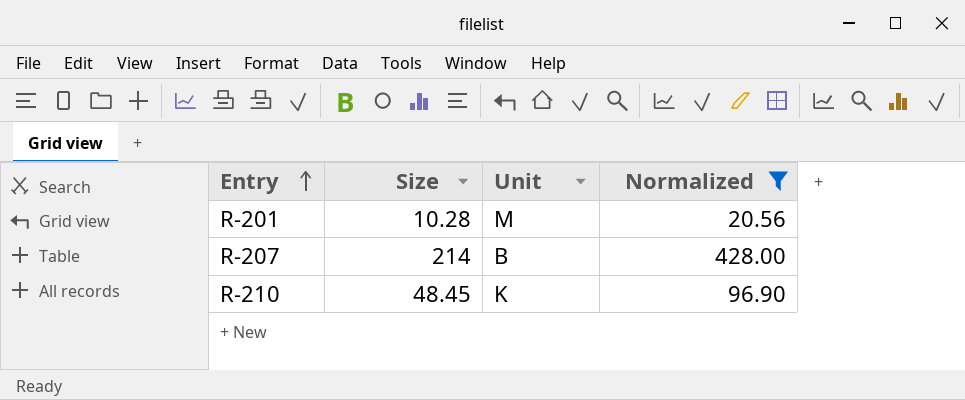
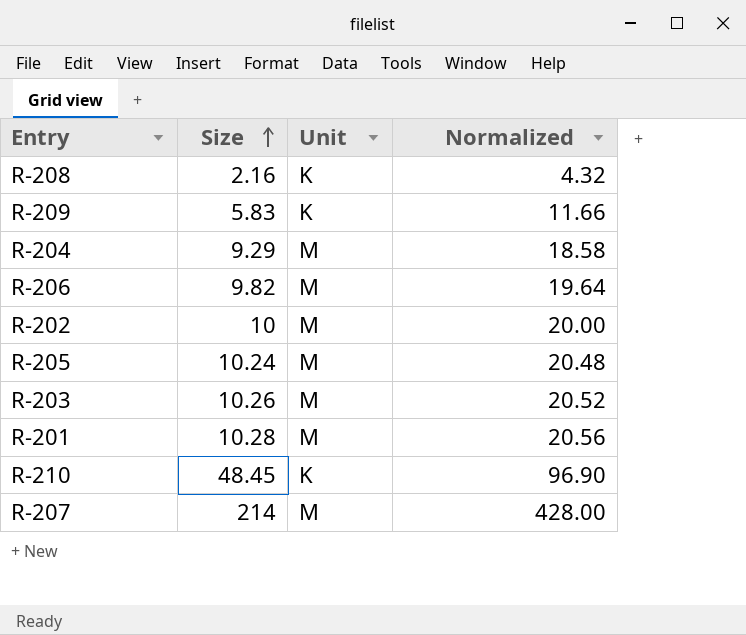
filter: Normalized >= 20.56 -> none
row order: Entry ascending -> Size ascending
R-207 | Unit: B -> M

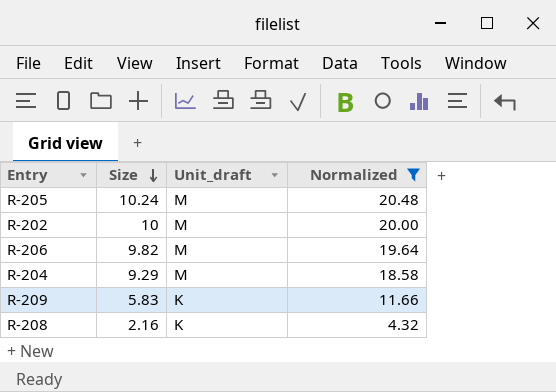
filter: none -> Normalized <= 20.48
row order: Size ascending -> Size descending
column name: Unit -> Unit_draft

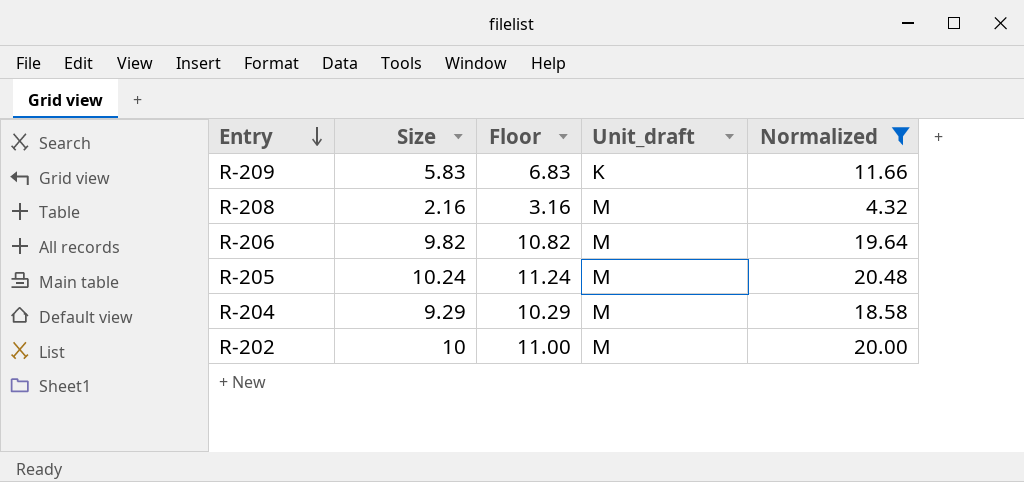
row order: Size descending -> Entry descending
column Floor | formula: none -> [Size] + 1
R-208 | Unit_draft: K -> M

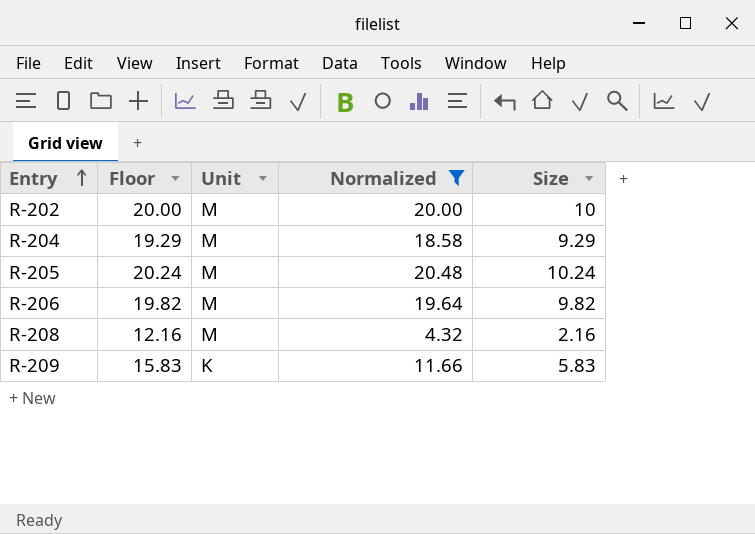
row order: Entry descending -> Entry ascending
column Floor | formula: [Size] + 1 -> [Size] + 10
column name: Unit_draft -> Unit
column Size | position: 2 -> 5

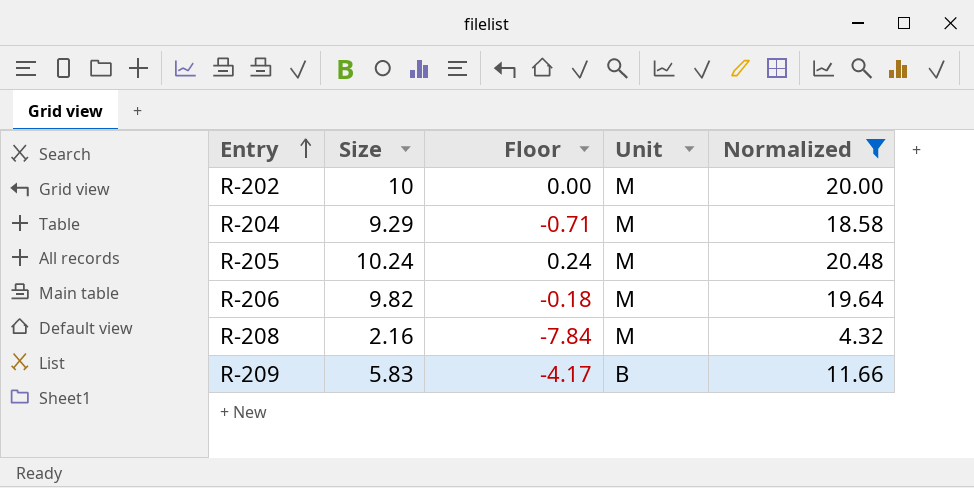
column Size | position: 5 -> 2
column Floor | formula: [Size] + 10 -> [Size] - 10
R-209 | Unit: K -> B

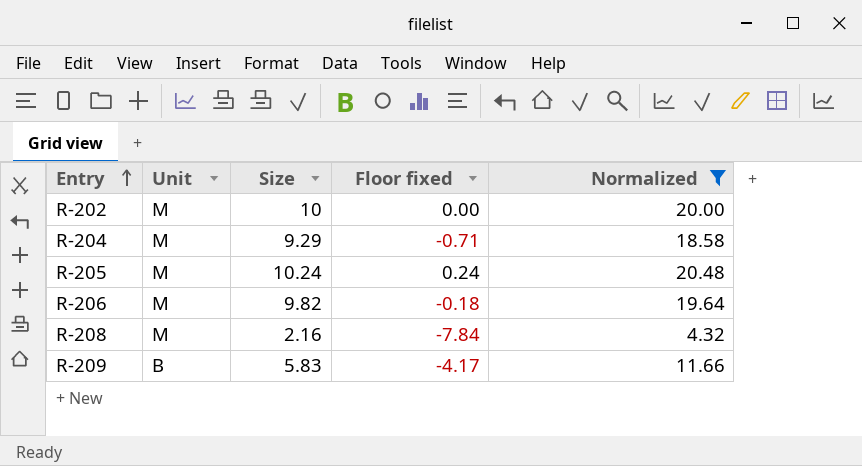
column Unit | position: 4 -> 2
column name: Floor -> Floor fixed

